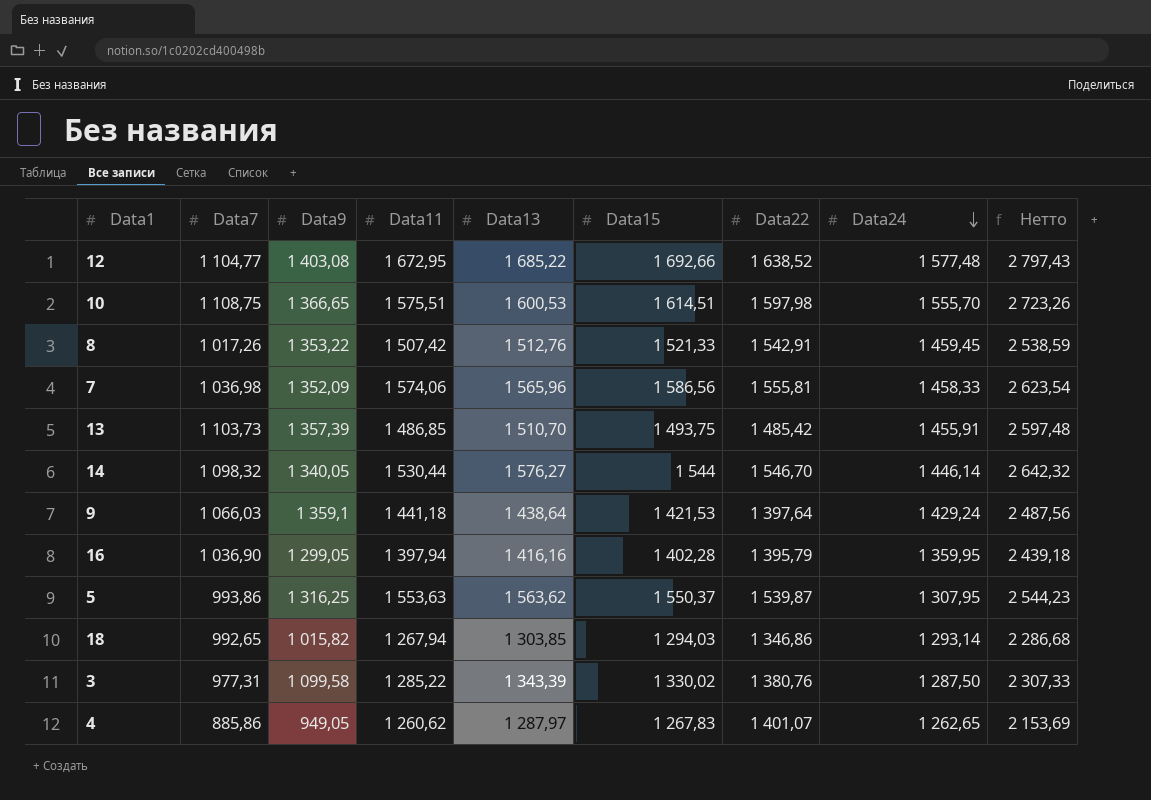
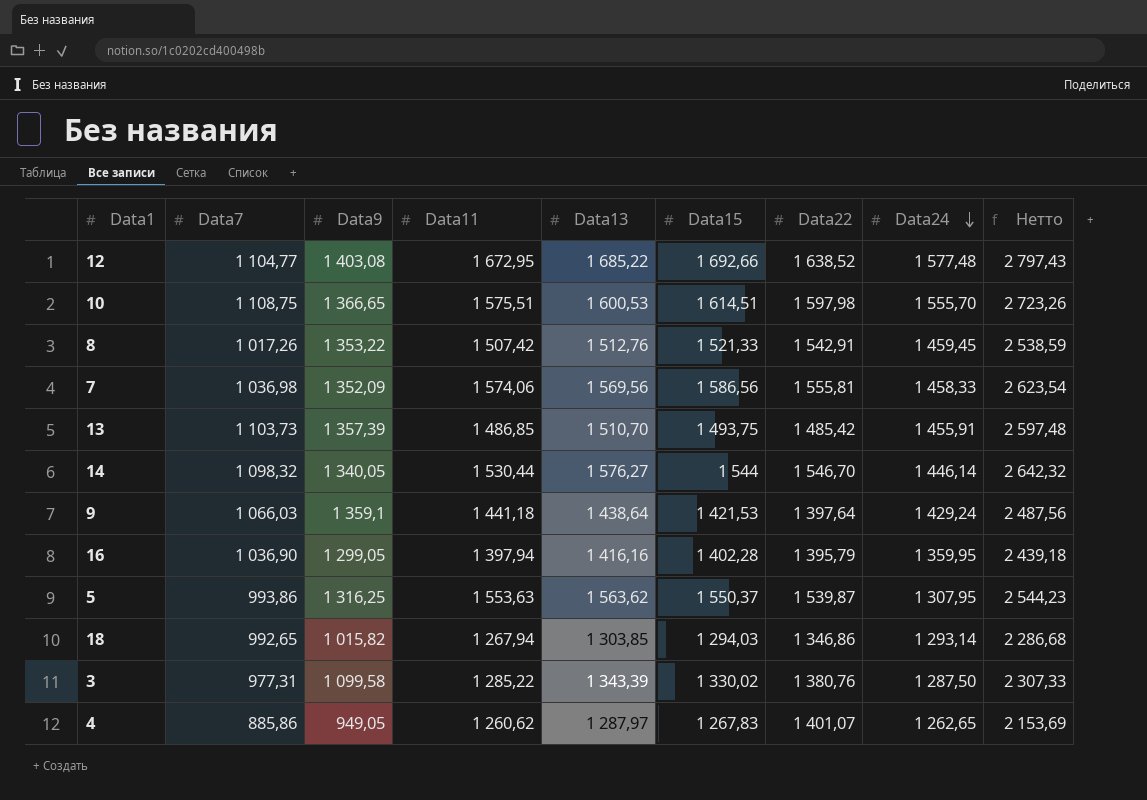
7 | Data13: 1 565,96 -> 1 569,56

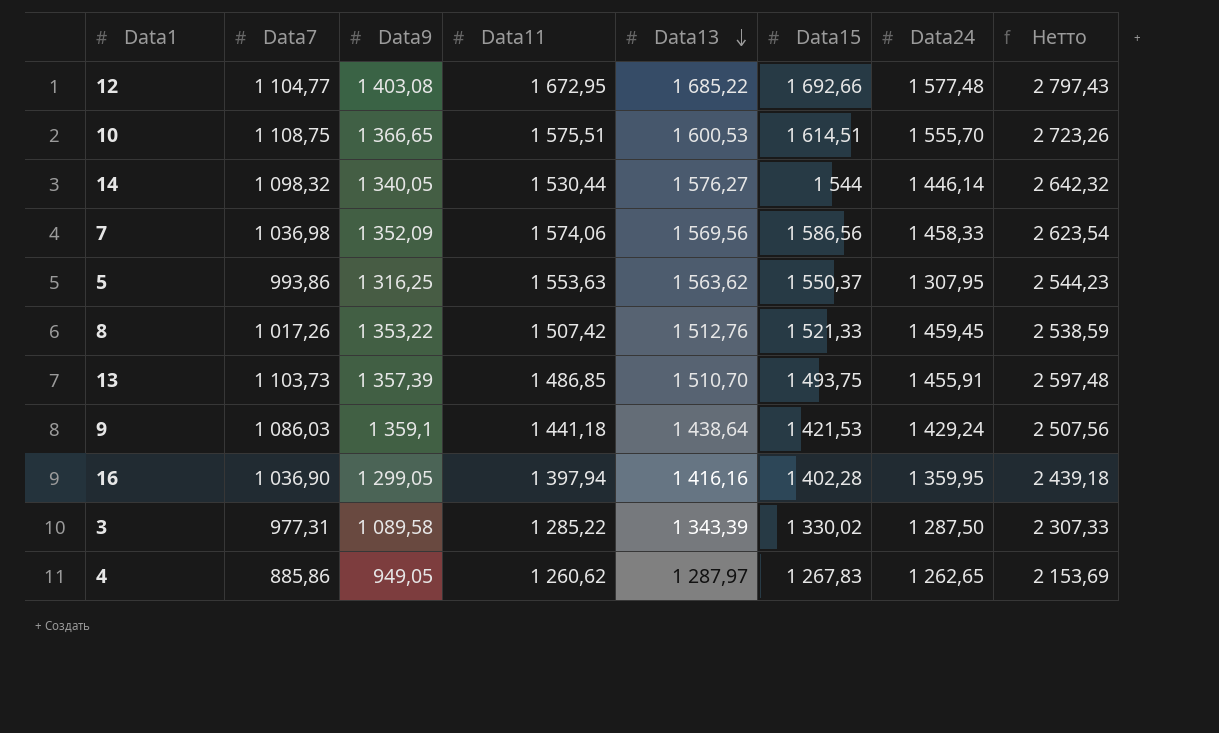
row order: Data24 descending -> Data13 descending
column Data22 | position: 7 -> none
row 18: 992,65 | 1 015,82 | 1 267,94 | 1 303,85 | 1 294,03 | 1 346,86 | 1 293,14 | 2 286,68 -> none
9 | Data7: 1 066,03 -> 1 086,03
9 | Нетто: 2 487,56 -> 2 507,56
3 | Data9: 1 099,58 -> 1 089,58

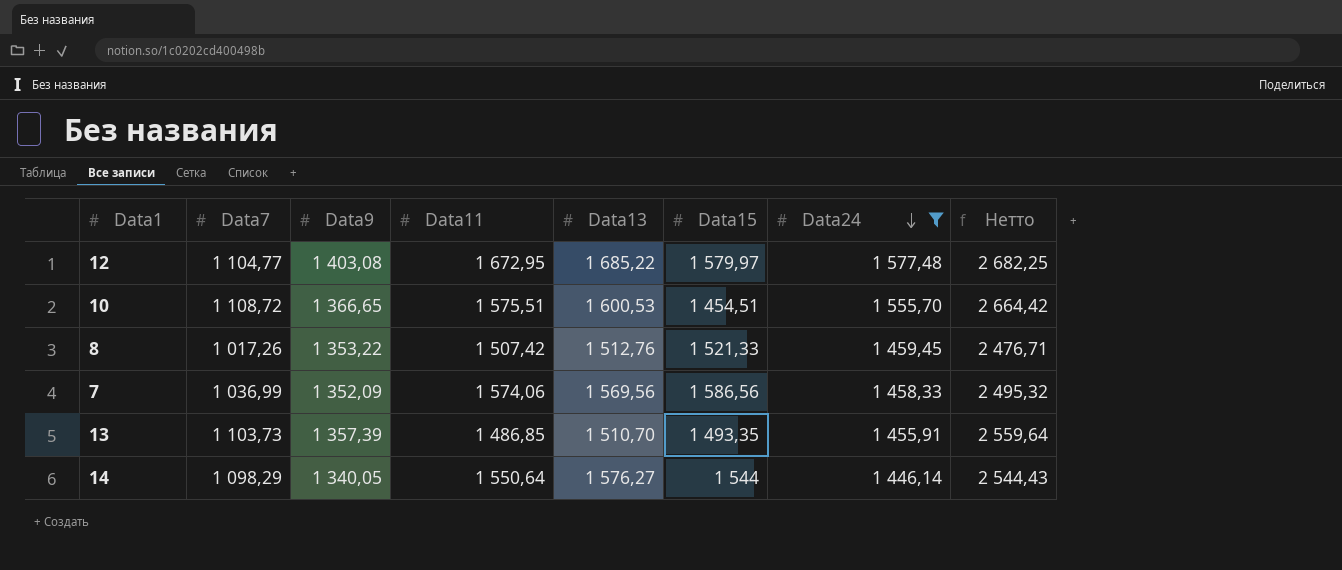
filter: none -> Data24 >= 1 446,14
row order: Data13 descending -> Data24 descending
column Нетто | formula: [Data7] + [Data15] -> [Data7] + [Data24]
12 | Data15: 1 692,66 -> 1 579,97
10 | Data7: 1 108,75 -> 1 108,72
10 | Data15: 1 614,51 -> 1 454,51
7 | Data7: 1 036,98 -> 1 036,99
13 | Data15: 1 493,75 -> 1 493,35
14 | Data7: 1 098,32 -> 1 098,29
14 | Data11: 1 530,44 -> 1 550,64

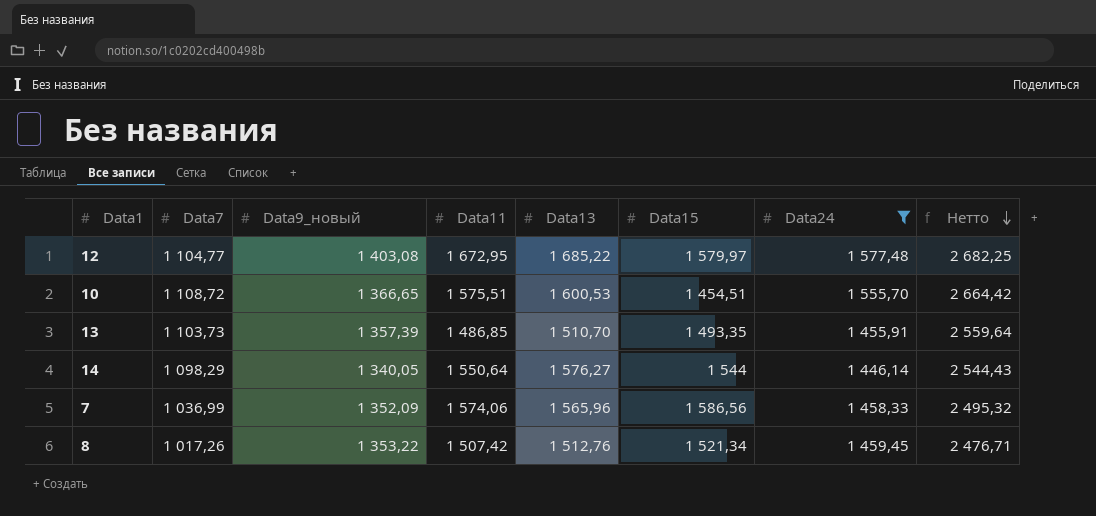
row order: Data24 descending -> Нетто descending
column name: Data9 -> Data9_новый
7 | Data13: 1 569,56 -> 1 565,96
8 | Data15: 1 521,33 -> 1 521,34

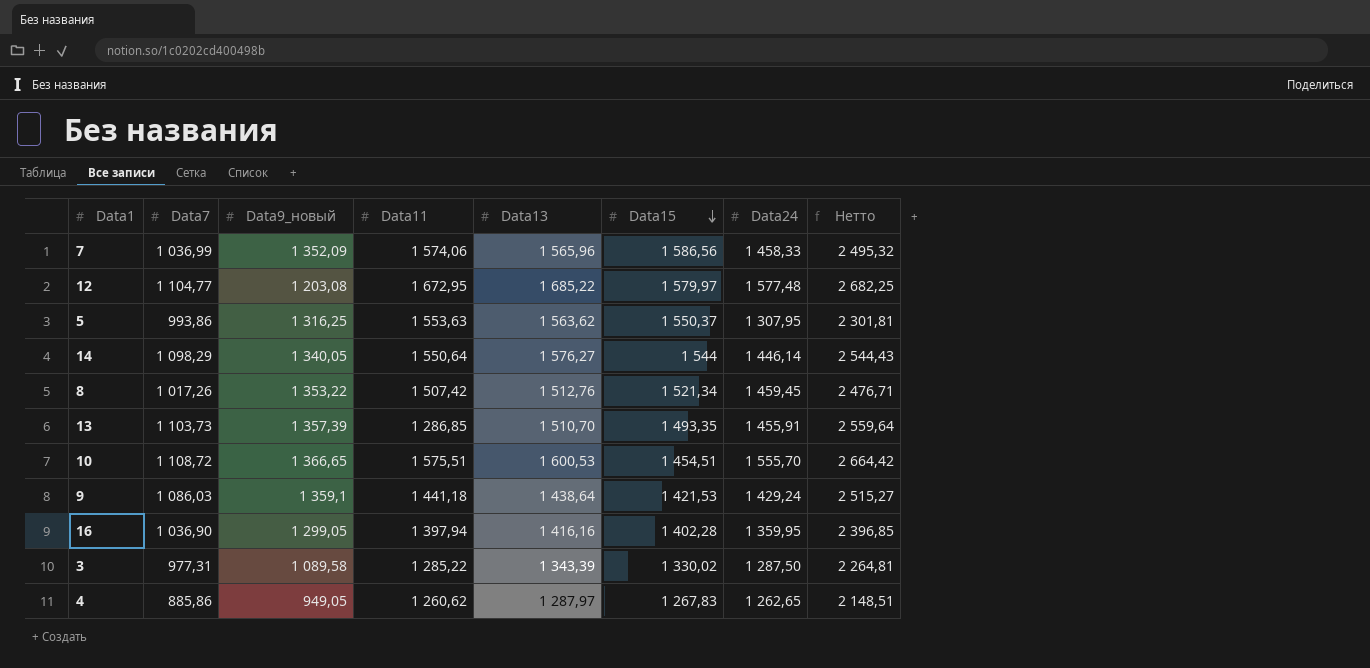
filter: Data24 >= 1 446,14 -> none
row order: Нетто descending -> Data15 descending
12 | Data9_новый: 1 403,08 -> 1 203,08
13 | Data11: 1 486,85 -> 1 286,85

